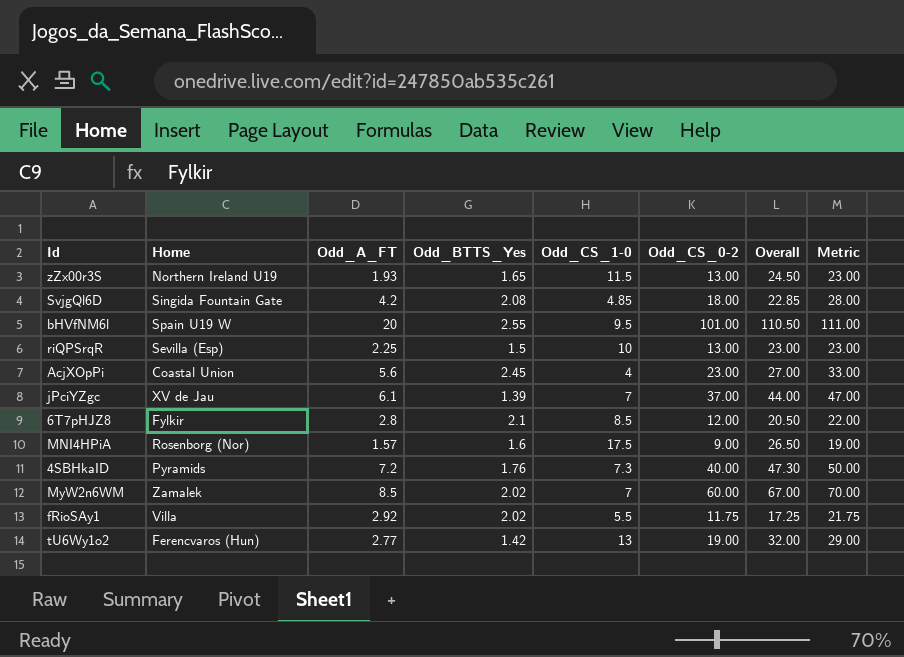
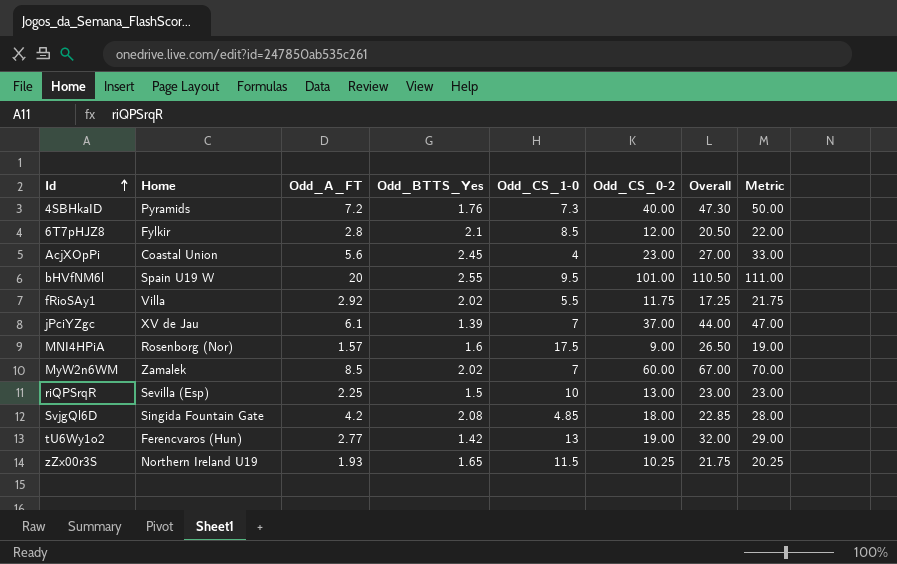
row order: none -> Id ascending
zZx00r3S | Odd_CS_0-2: 13.00 -> 10.25
zZx00r3S | Overall: 24.50 -> 21.75
zZx00r3S | Metric: 23.00 -> 20.25

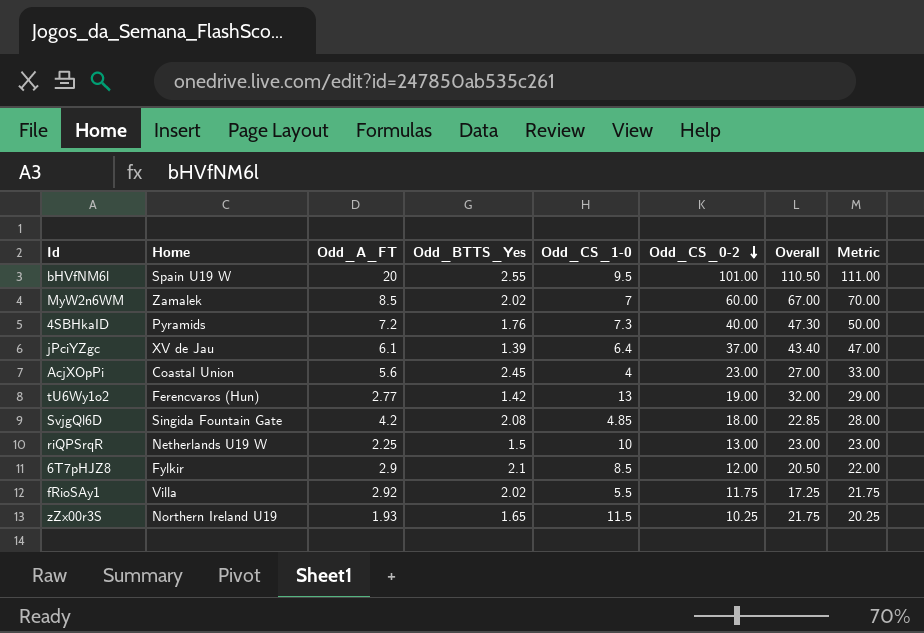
row order: Id ascending -> Odd_CS_0-2 descending
row MNI4HPiA: Rosenborg (Nor) | 1.57 | 1.6 | 17.5 | 9.00 | 26.50 | 19.00 -> none
jPciYZgc | Odd_CS_1-0: 7 -> 6.4
jPciYZgc | Overall: 44.00 -> 43.40
riQPSrqR | Home: Sevilla (Esp) -> Netherlands U19 W
6T7pHJZ8 | Odd_A_FT: 2.8 -> 2.9

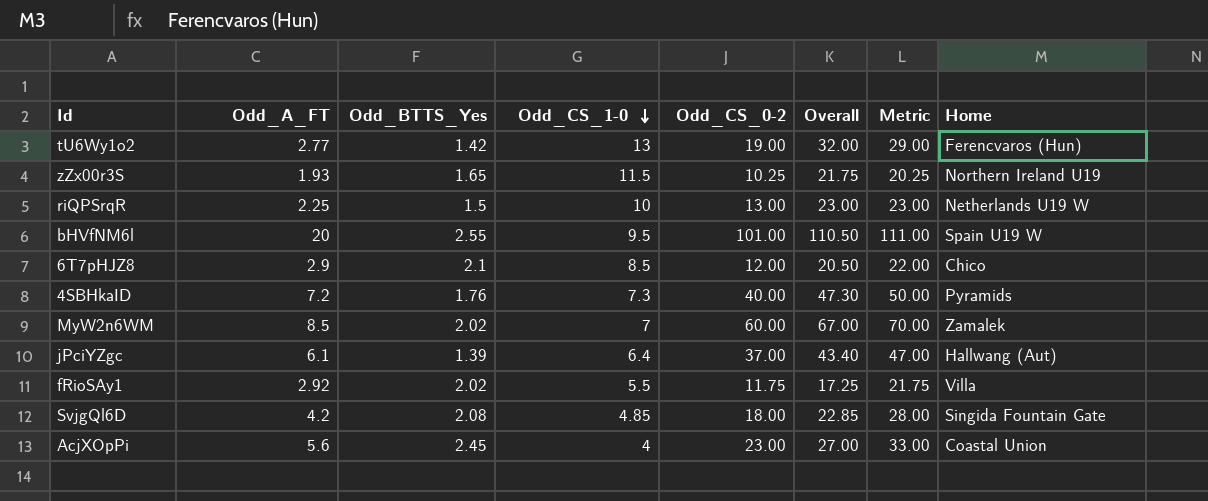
row order: Odd_CS_0-2 descending -> Odd_CS_1-0 descending
column Home | position: 2 -> 8
6T7pHJZ8 | Home: Fylkir -> Chico
jPciYZgc | Home: XV de Jau -> Hallwang (Aut)

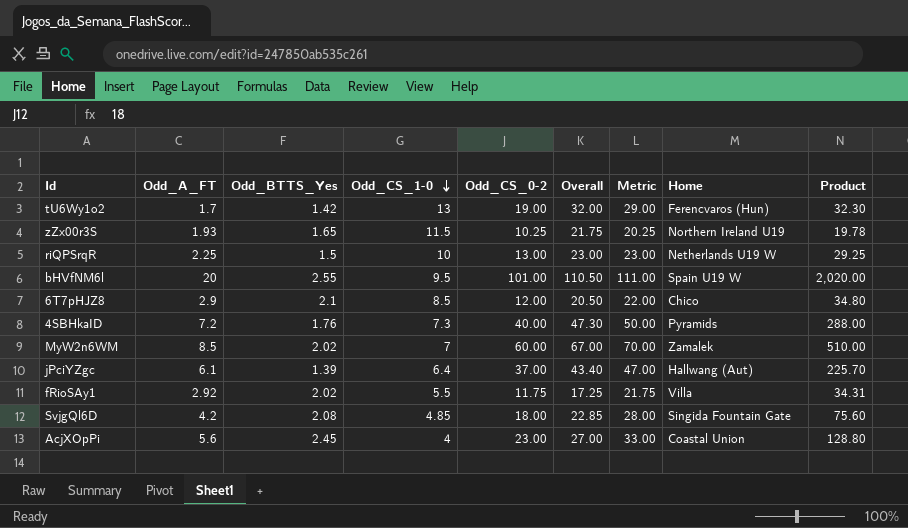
column Product | formula: none -> [Odd_A_FT] * [Odd_CS_0-2]
tU6Wy1o2 | Odd_A_FT: 2.77 -> 1.7

